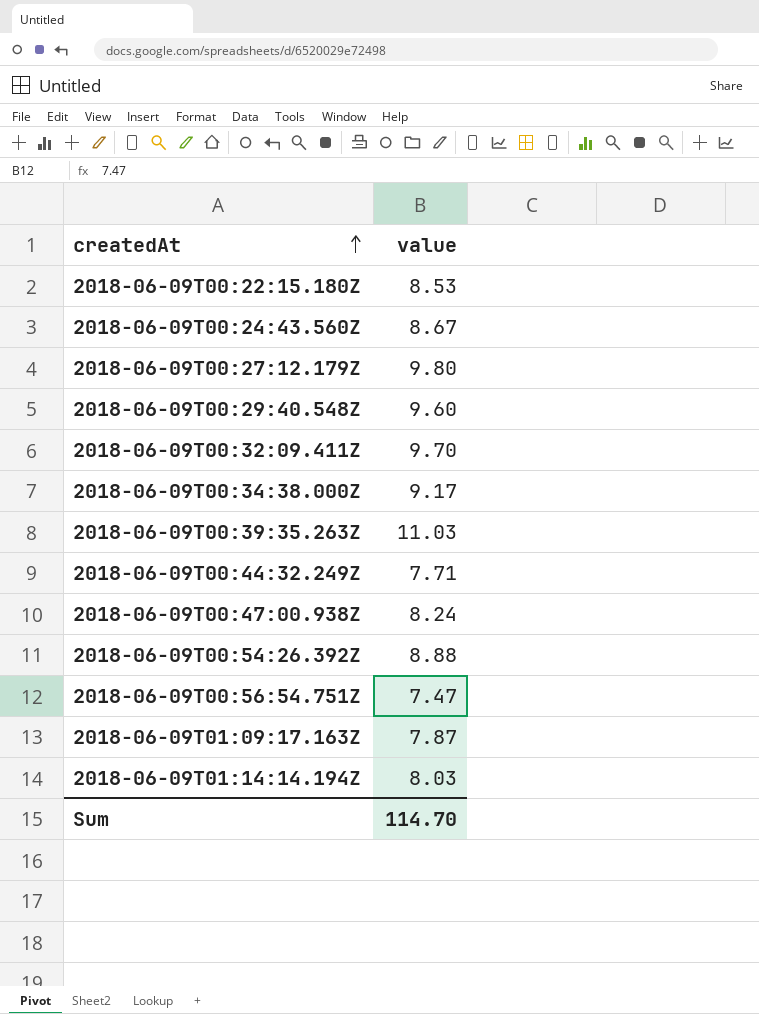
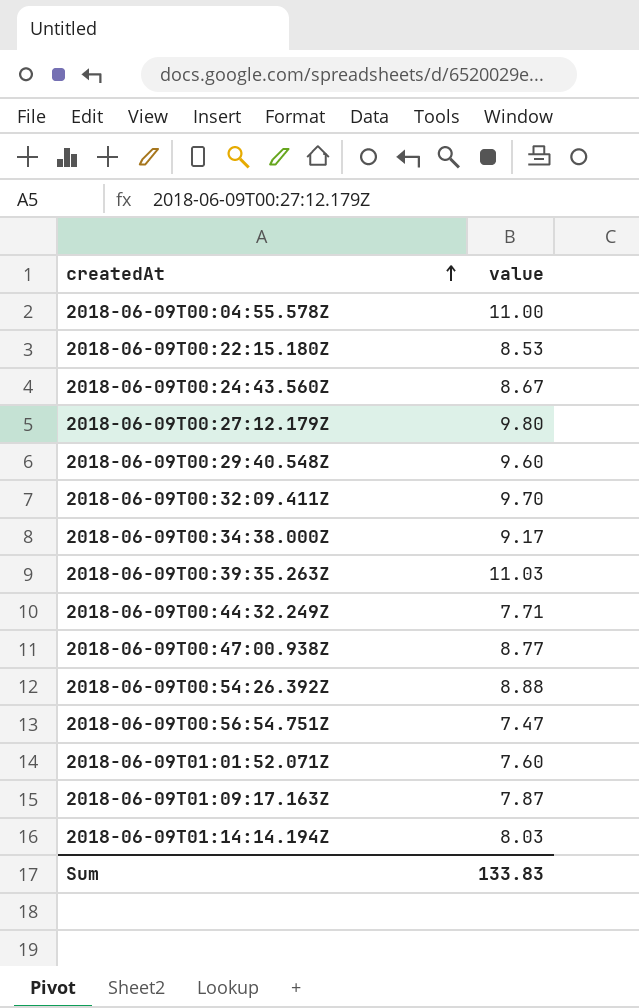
row 2018-06-09T00:04:55.578Z: none -> 11.00
2018-06-09T00:47:00.938Z | value: 8.24 -> 8.77
row 2018-06-09T01:01:52.071Z: none -> 7.60
Sum | value: 114.70 -> 133.83

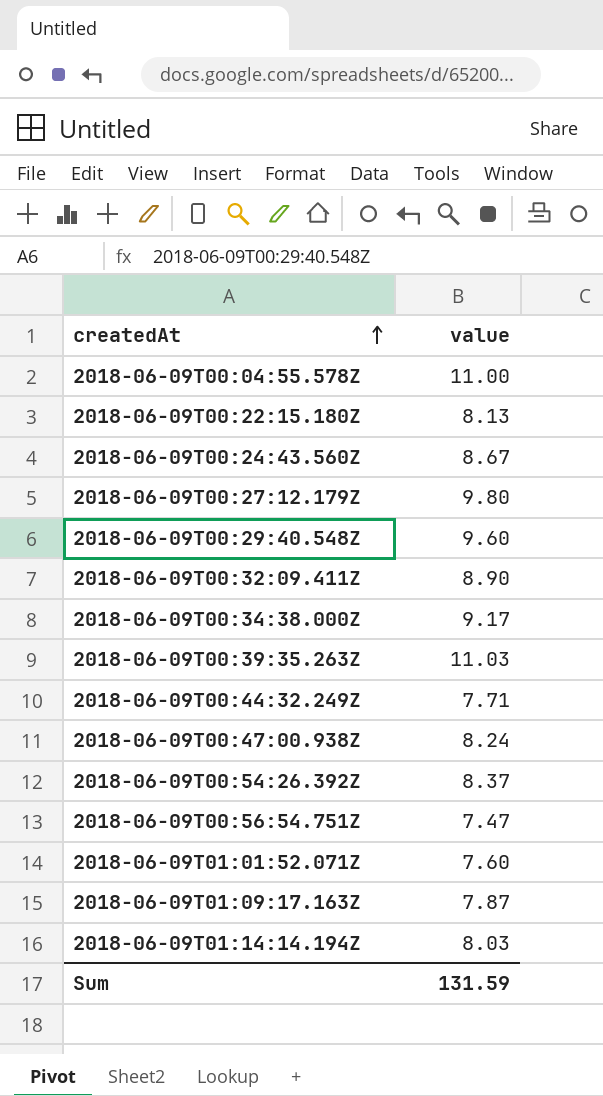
2018-06-09T00:22:15.180Z | value: 8.53 -> 8.13
2018-06-09T00:32:09.411Z | value: 9.70 -> 8.90
2018-06-09T00:47:00.938Z | value: 8.77 -> 8.24
2018-06-09T00:54:26.392Z | value: 8.88 -> 8.37
Sum | value: 133.83 -> 131.59

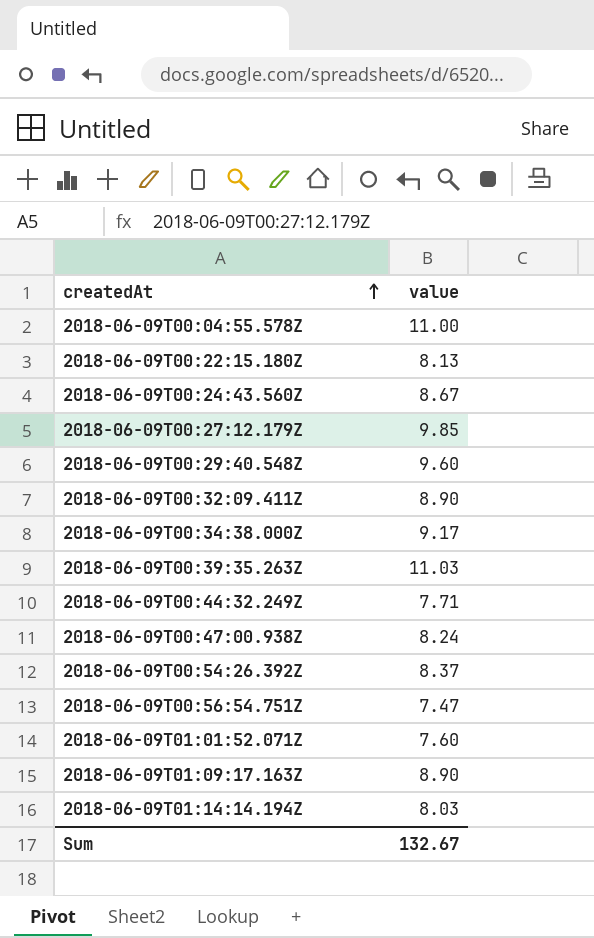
2018-06-09T00:27:12.179Z | value: 9.80 -> 9.85
2018-06-09T01:09:17.163Z | value: 7.87 -> 8.90
Sum | value: 131.59 -> 132.67

